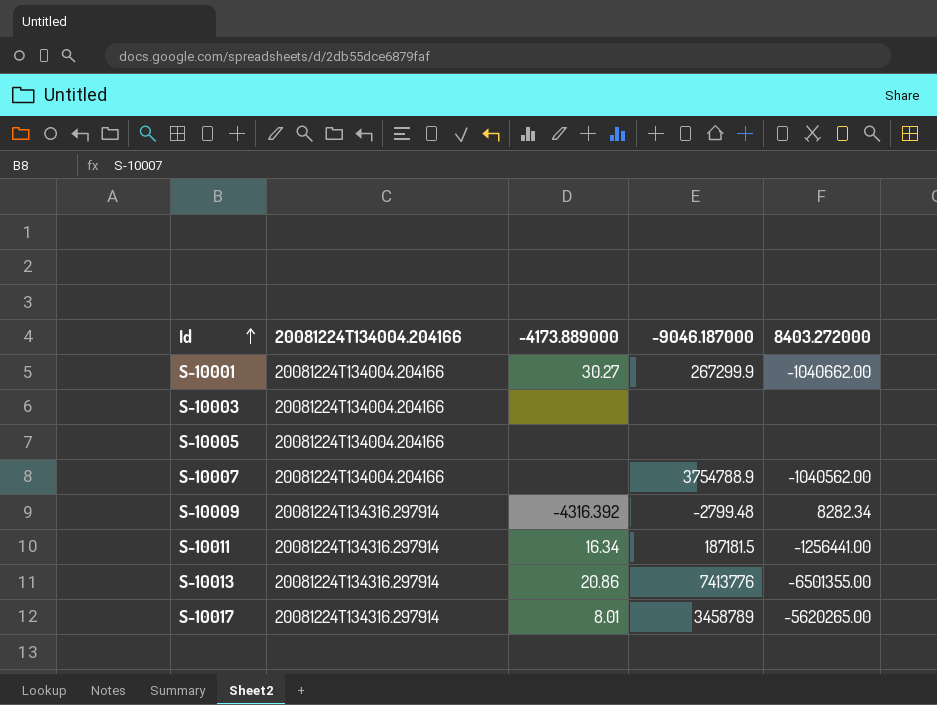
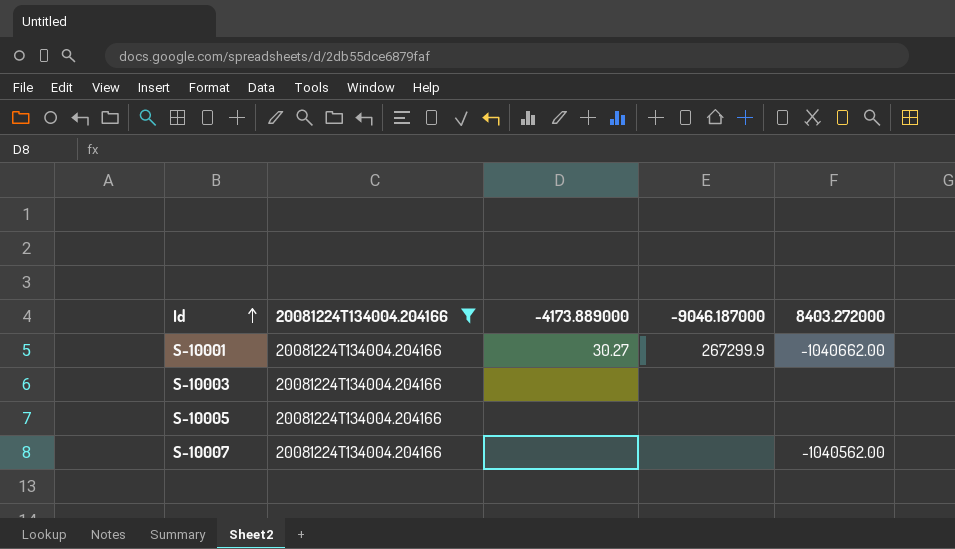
filter: none -> 20081224T134004.204166 = 20081224T134004.204166
S-10007 | -9046.187000: 3754788.9 -> none

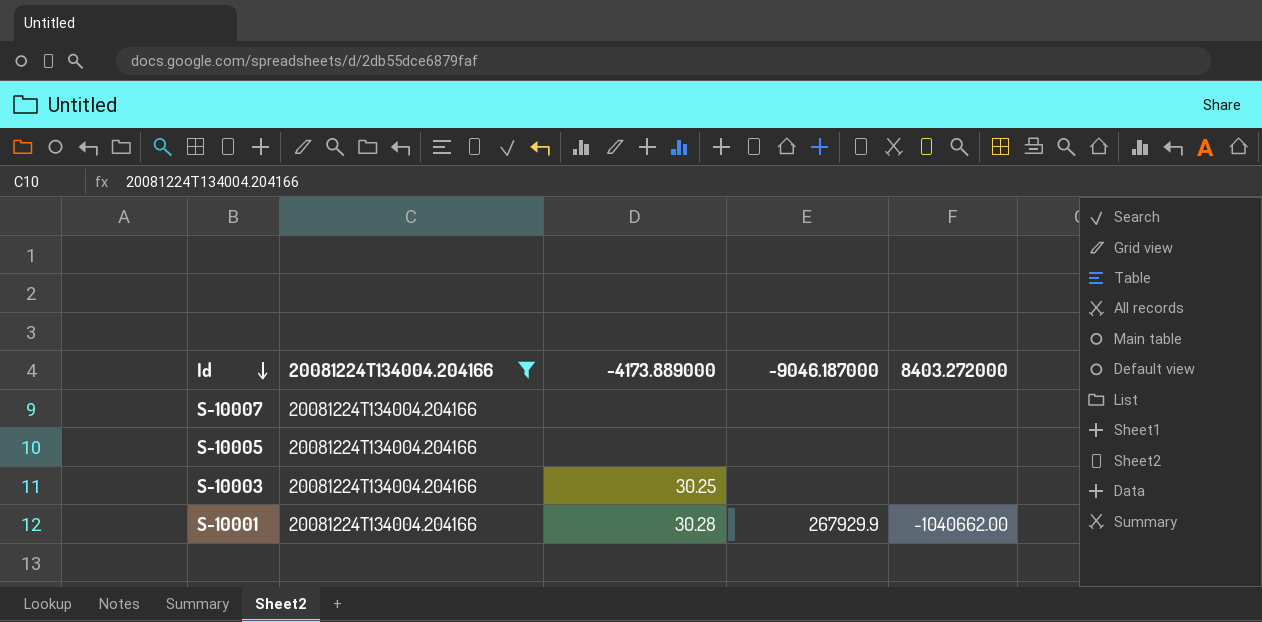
row order: Id ascending -> Id descending
S-10007 | 8403.272000: -1040562.00 -> none
S-10003 | -4173.889000: none -> 30.25
S-10001 | -4173.889000: 30.27 -> 30.28
S-10001 | -9046.187000: 267299.9 -> 267929.9

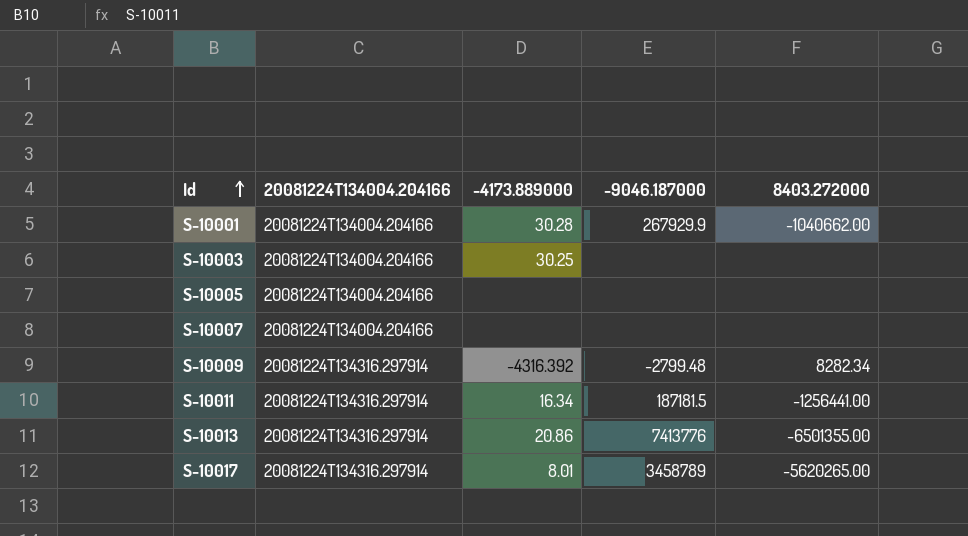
filter: 20081224T134004.204166 = 20081224T134004.204166 -> none
row order: Id descending -> Id ascending

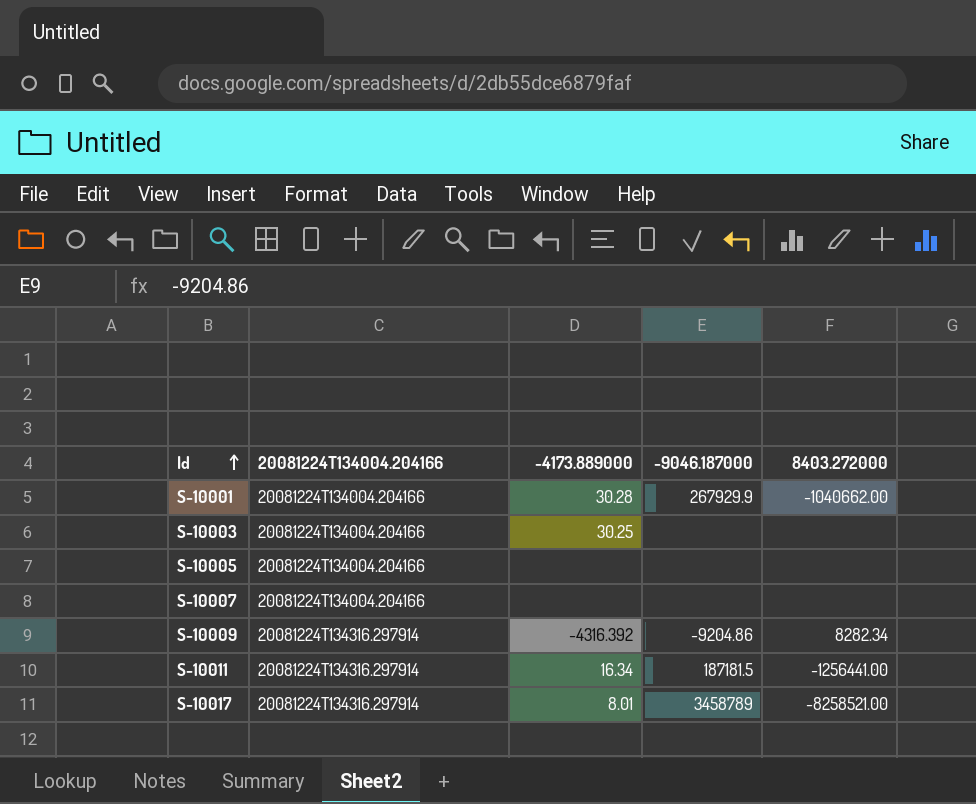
row S-10013: 20081224T134316.297914 | 20.86 | 7413776 | -6501355.00 -> none
S-10009 | -9046.187000: -2799.48 -> -9204.86
S-10017 | 8403.272000: -5620265.00 -> -8258521.00

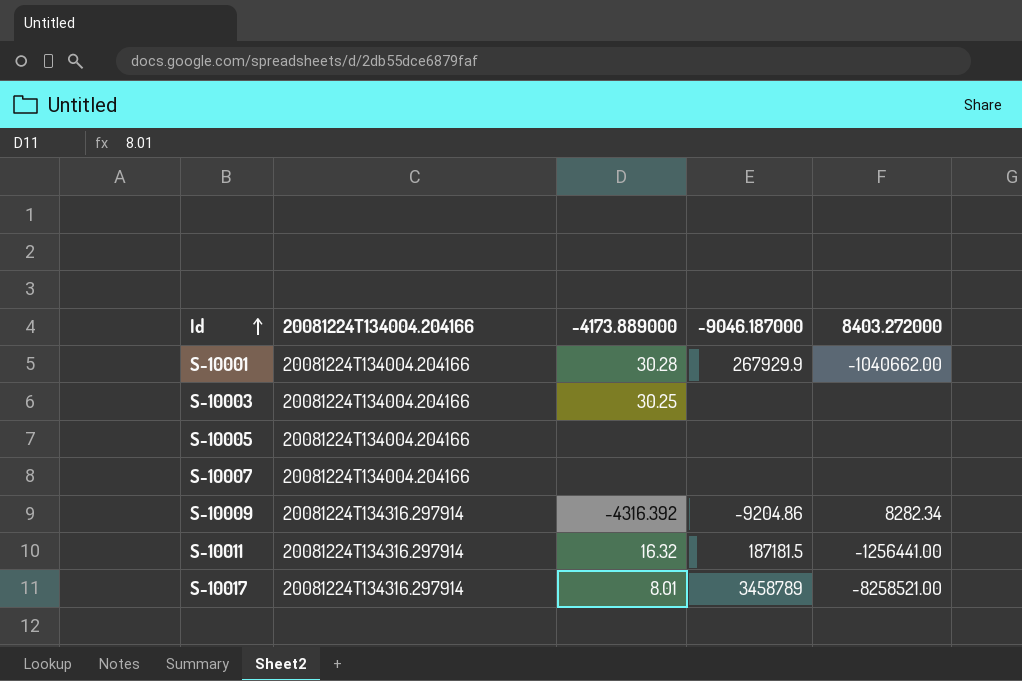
S-10011 | -4173.889000: 16.34 -> 16.32

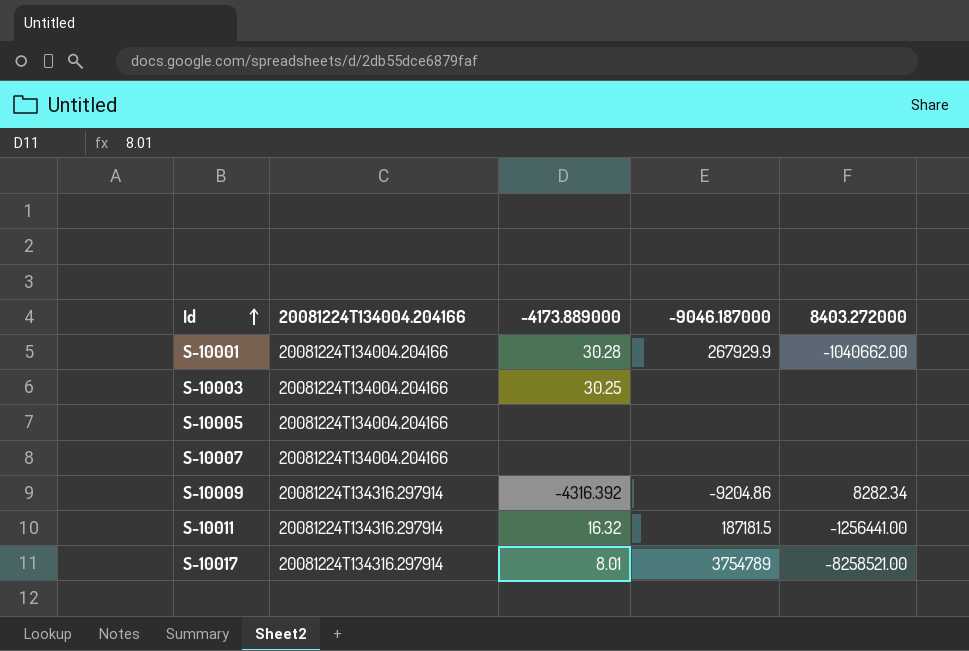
S-10017 | -9046.187000: 3458789 -> 3754789

